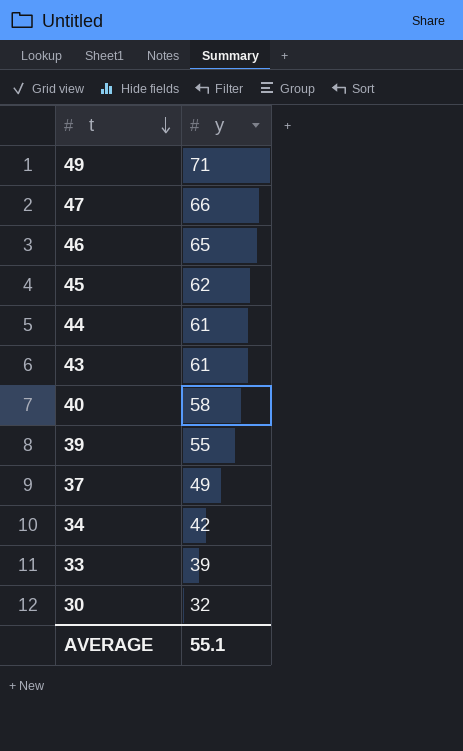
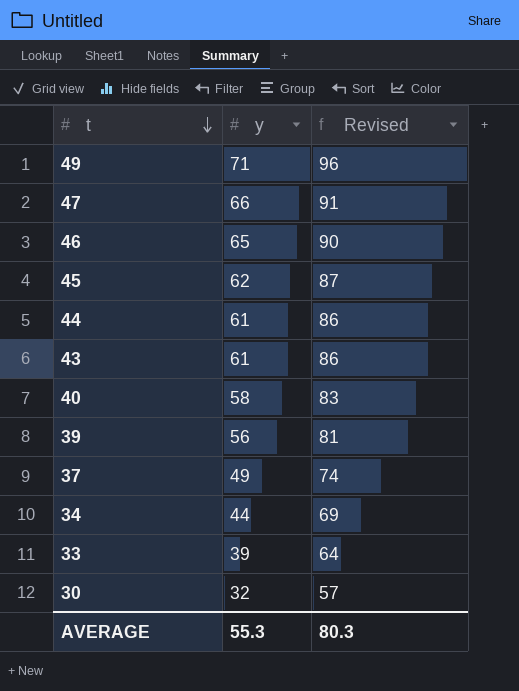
column Revised | formula: none -> [y] + 25
39 | y: 55 -> 56
34 | y: 42 -> 44
AVERAGE | y: 55.1 -> 55.3

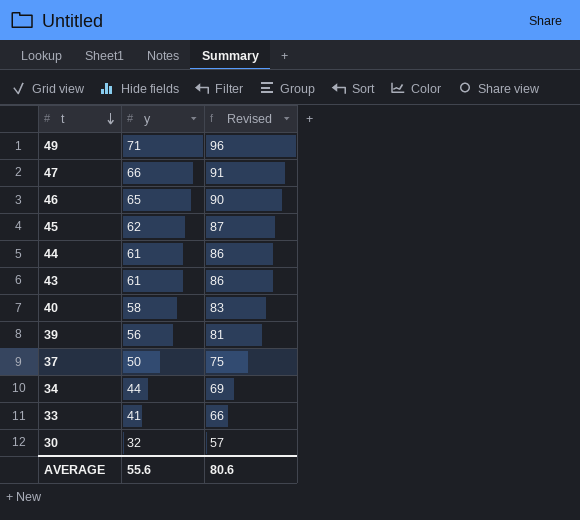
37 | y: 49 -> 50
37 | Revised: 74 -> 75
33 | y: 39 -> 41
33 | Revised: 64 -> 66
AVERAGE | y: 55.3 -> 55.6
AVERAGE | Revised: 80.3 -> 80.6

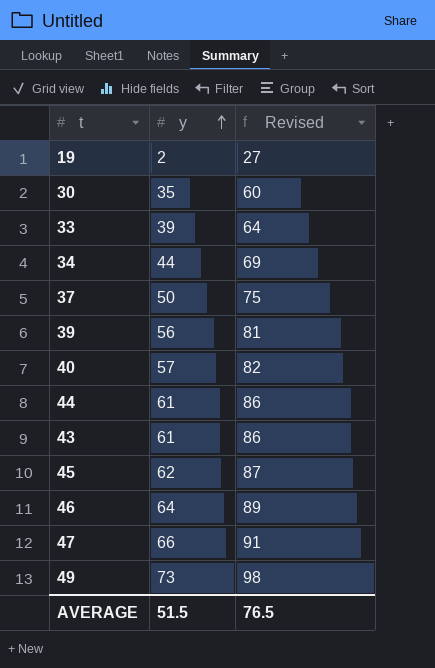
row order: t descending -> y ascending
row 19: none -> 2 | 27
30 | y: 32 -> 35
30 | Revised: 57 -> 60
33 | y: 41 -> 39
33 | Revised: 66 -> 64
40 | y: 58 -> 57
40 | Revised: 83 -> 82
46 | y: 65 -> 64
46 | Revised: 90 -> 89
49 | y: 71 -> 73
49 | Revised: 96 -> 98
AVERAGE | y: 55.6 -> 51.5
AVERAGE | Revised: 80.6 -> 76.5

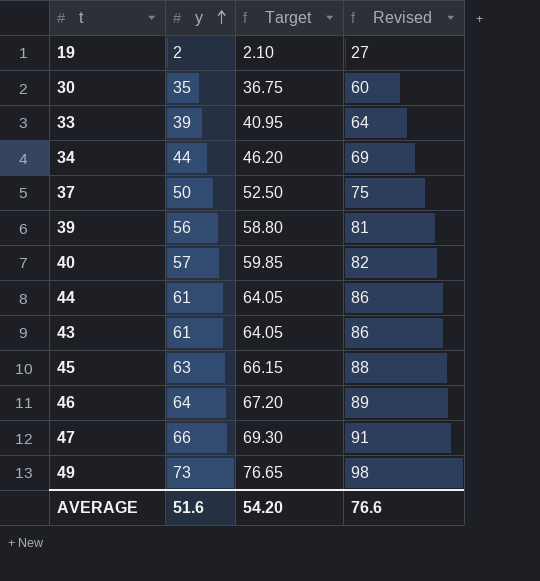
column Target | formula: none -> [y] * 1.05
45 | y: 62 -> 63
45 | Revised: 87 -> 88
AVERAGE | y: 51.5 -> 51.6
AVERAGE | Revised: 76.5 -> 76.6

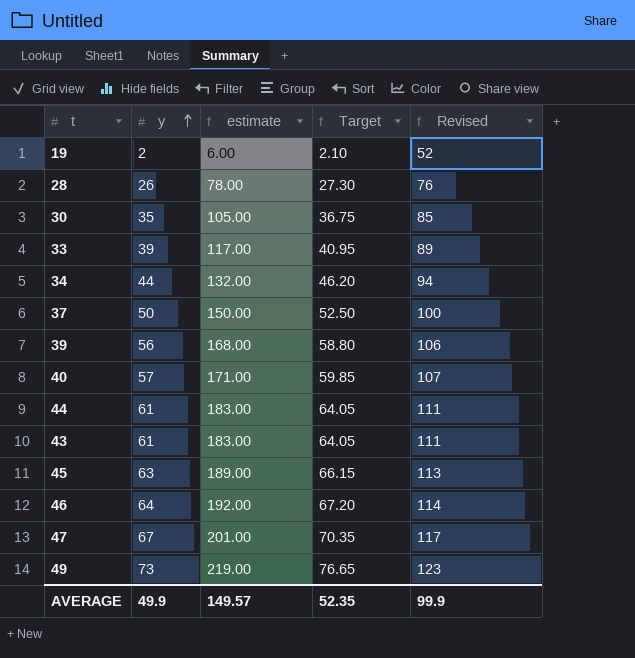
column estimate | formula: none -> [y] * 3
column Revised | formula: [y] + 25 -> [y] + 50
row 28: none -> 26 | 78.00 | 27.30 | 76
47 | y: 66 -> 67
47 | Target: 69.30 -> 70.35
AVERAGE | y: 51.6 -> 49.9
AVERAGE | Target: 54.20 -> 52.35
AVERAGE | Revised: 76.6 -> 99.9

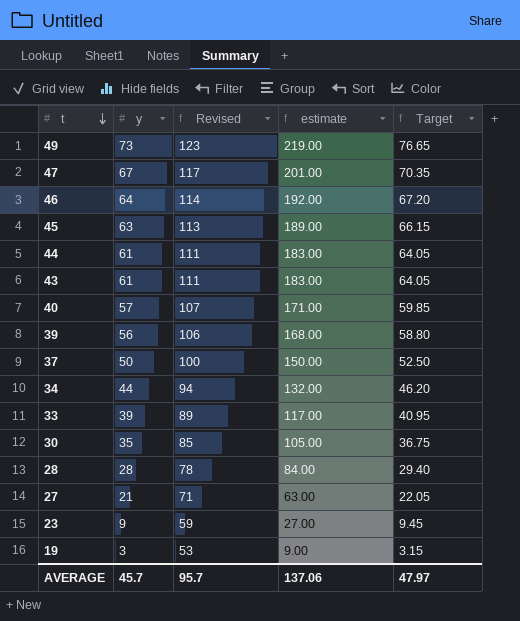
row order: y ascending -> t descending
column Revised | position: 5 -> 3
28 | y: 26 -> 28
28 | Revised: 76 -> 78
28 | estimate: 78.00 -> 84.00
28 | Target: 27.30 -> 29.40
row 27: none -> 21 | 71 | 63.00 | 22.05
row 23: none -> 9 | 59 | 27.00 | 9.45
19 | y: 2 -> 3
19 | Revised: 52 -> 53
19 | estimate: 6.00 -> 9.00
19 | Target: 2.10 -> 3.15
AVERAGE | y: 49.9 -> 45.7
AVERAGE | Revised: 99.9 -> 95.7
AVERAGE | estimate: 149.57 -> 137.06
AVERAGE | Target: 52.35 -> 47.97

